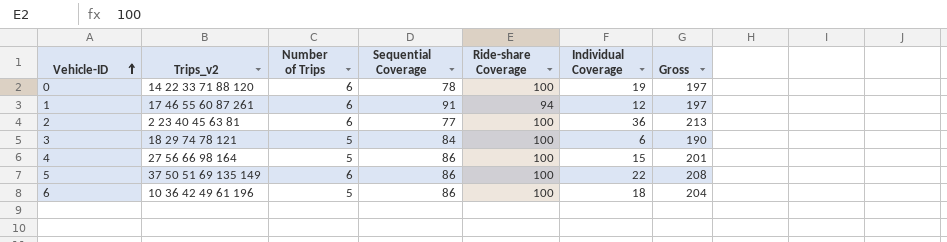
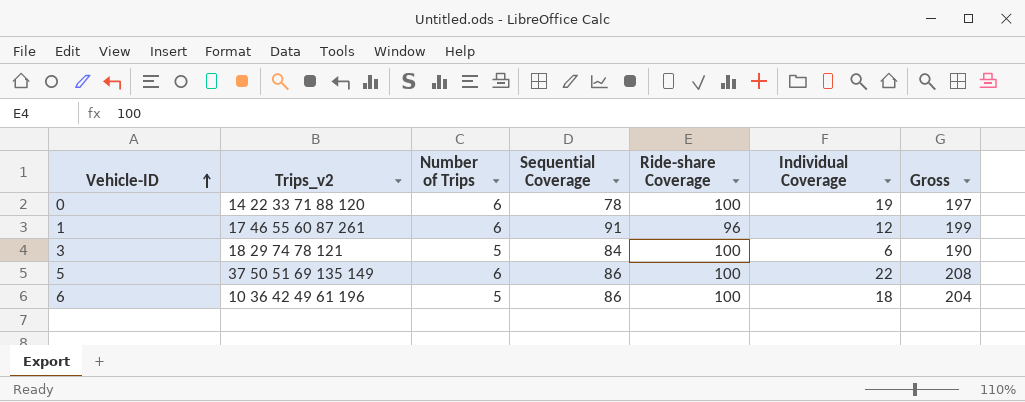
row 2: 2 23 40 45 63 81 | 6 | 77 | 100 | 36 | 213 -> none
row 4: 27 56 66 98 164 | 5 | 86 | 100 | 15 | 201 -> none
1 | Ride-share Coverage: 94 -> 96
1 | Gross: 197 -> 199

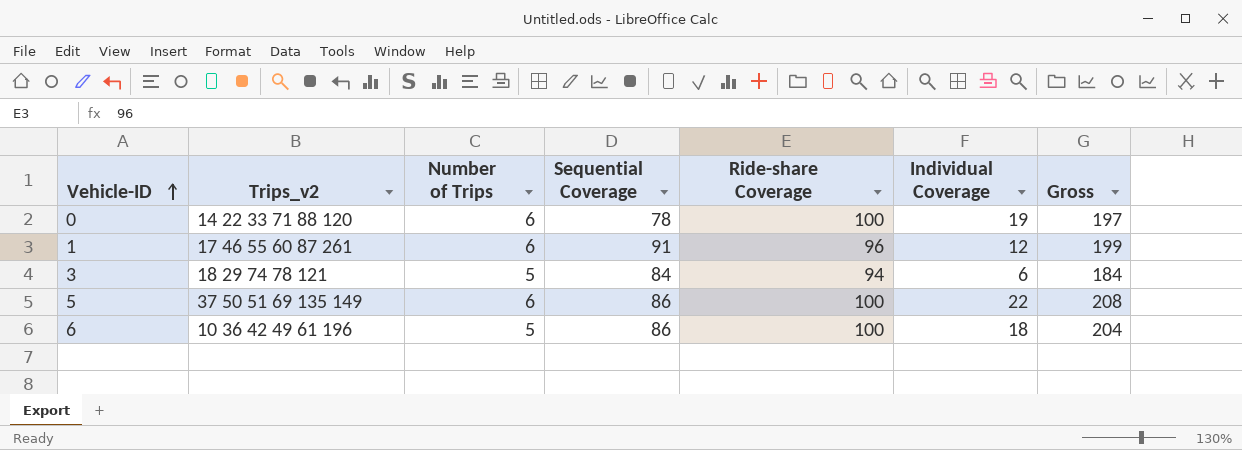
3 | Ride-share Coverage: 100 -> 94
3 | Gross: 190 -> 184

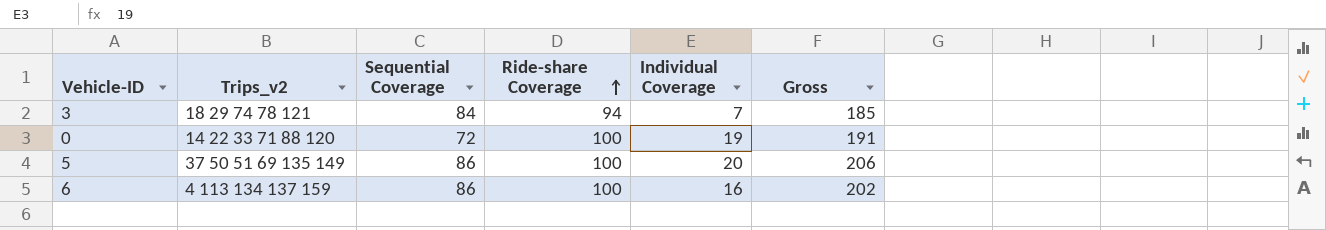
row order: Vehicle-ID ascending -> Ride-share Coverage ascending
column Number of Trips | position: 3 -> none
row 1: 17 46 55 60 87 261 | 6 | 91 | 96 | 12 | 199 -> none
3 | Individual Coverage: 6 -> 7
3 | Gross: 184 -> 185
0 | Sequential Coverage: 78 -> 72
0 | Gross: 197 -> 191
5 | Individual Coverage: 22 -> 20
5 | Gross: 208 -> 206
6 | Trips_v2: 10 36 42 49 61 196 -> 4 113 134 137 159
6 | Individual Coverage: 18 -> 16
6 | Gross: 204 -> 202

